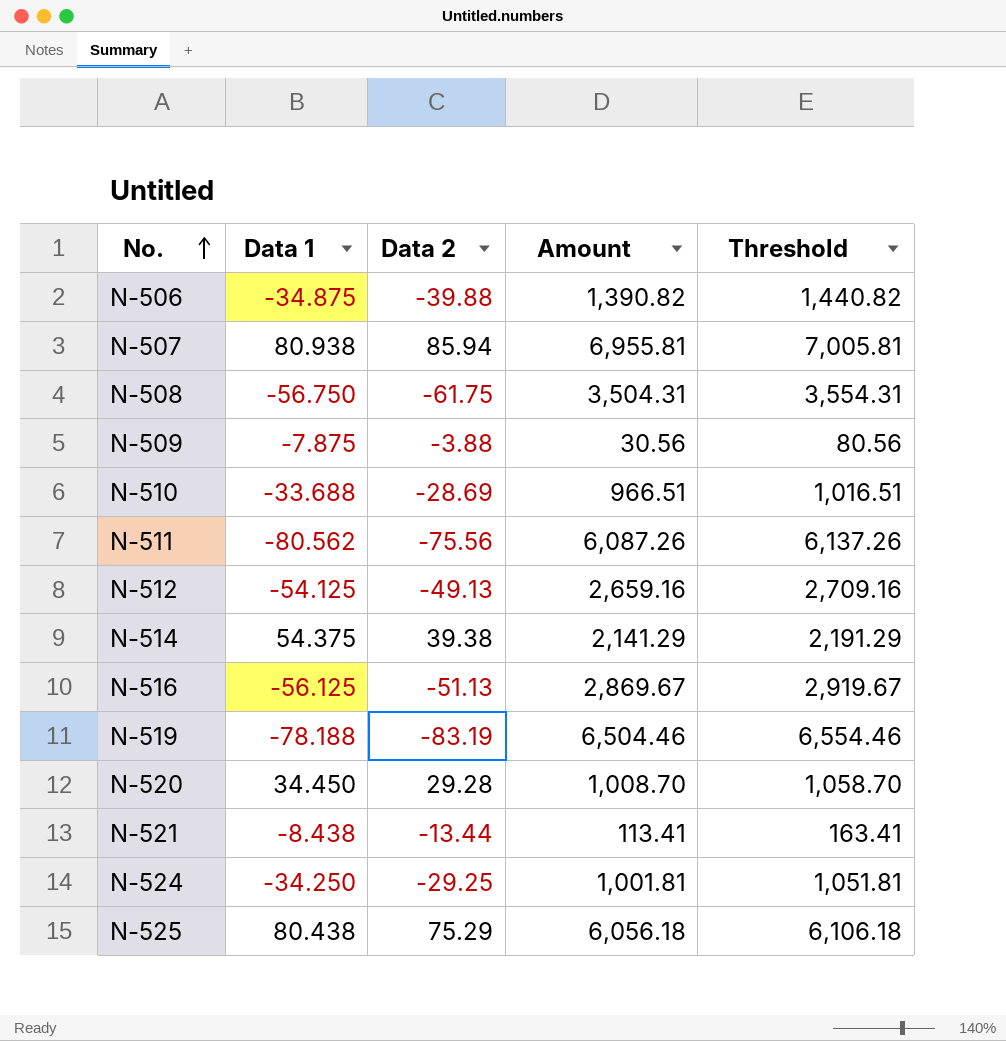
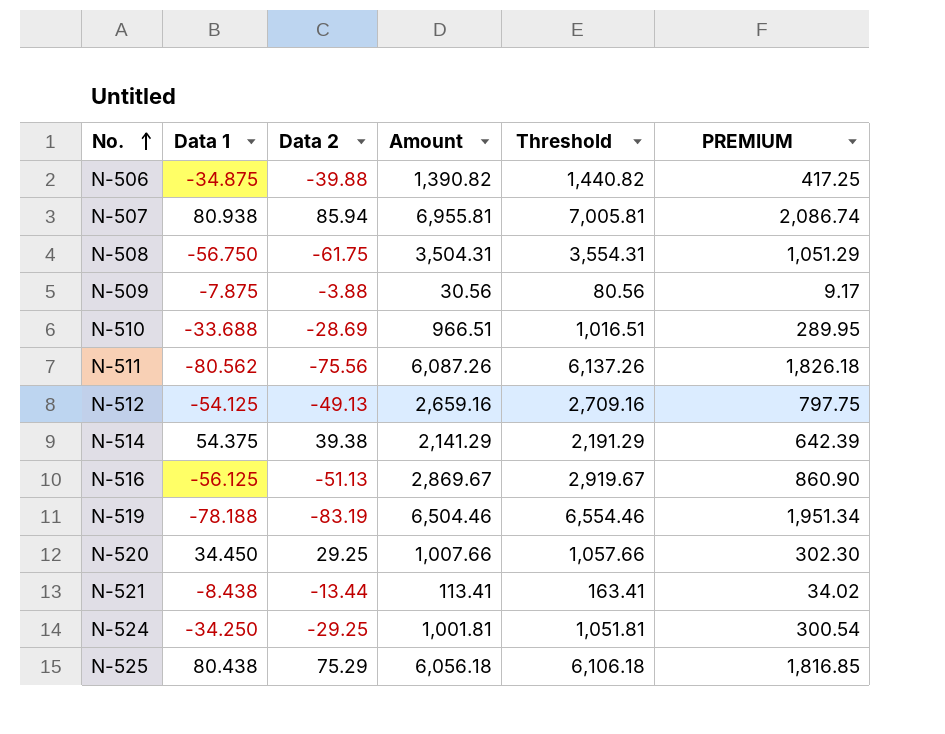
column PREMIUM | formula: none -> [Amount] * 0.3
N-520 | Data 2: 29.28 -> 29.25
N-520 | Amount: 1,008.70 -> 1,007.66
N-520 | Threshold: 1,058.70 -> 1,057.66

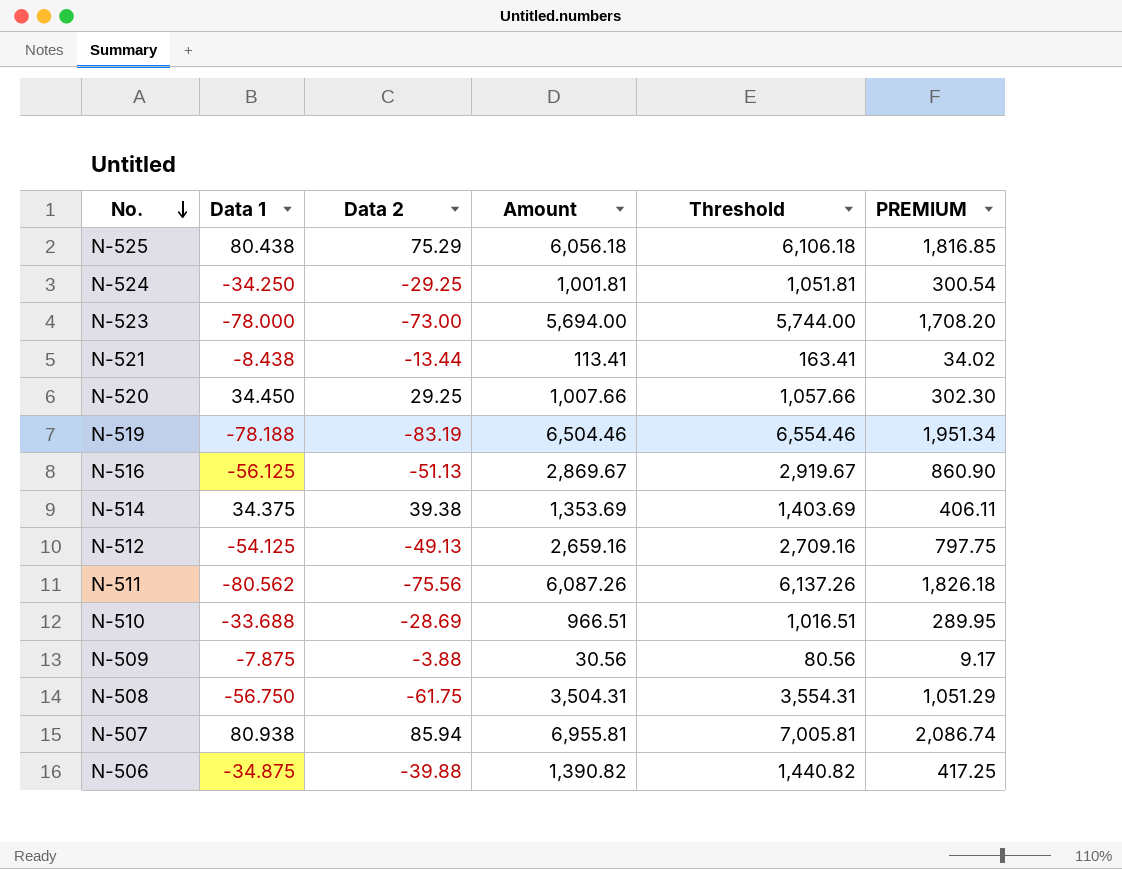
row order: No. ascending -> No. descending
row N-523: none -> -78.000 | -73.00 | 5,694.00 | 5,744.00 | 1,708.20
N-514 | Data 1: 54.375 -> 34.375
N-514 | Amount: 2,141.29 -> 1,353.69
N-514 | Threshold: 2,191.29 -> 1,403.69
N-514 | PREMIUM: 642.39 -> 406.11

